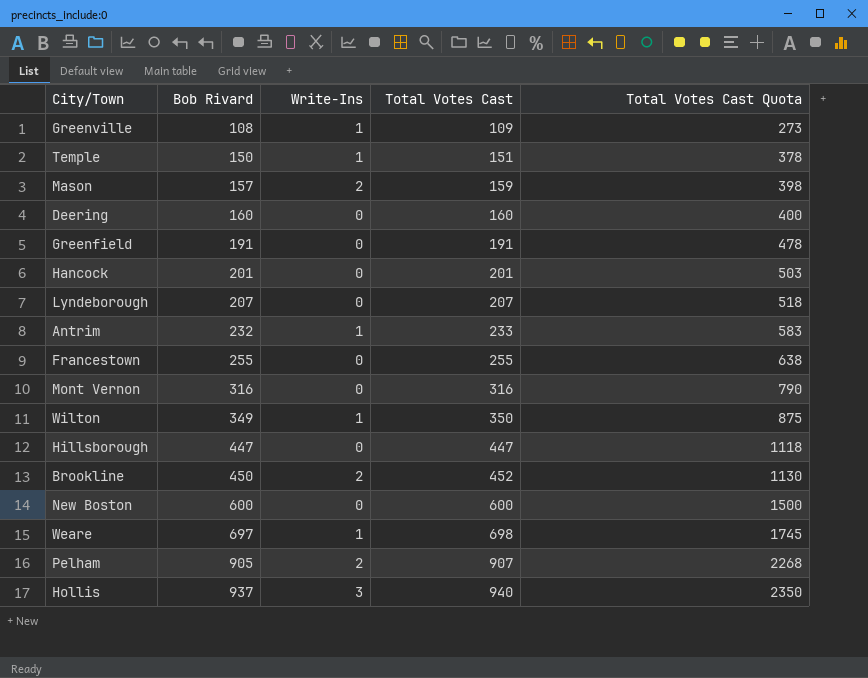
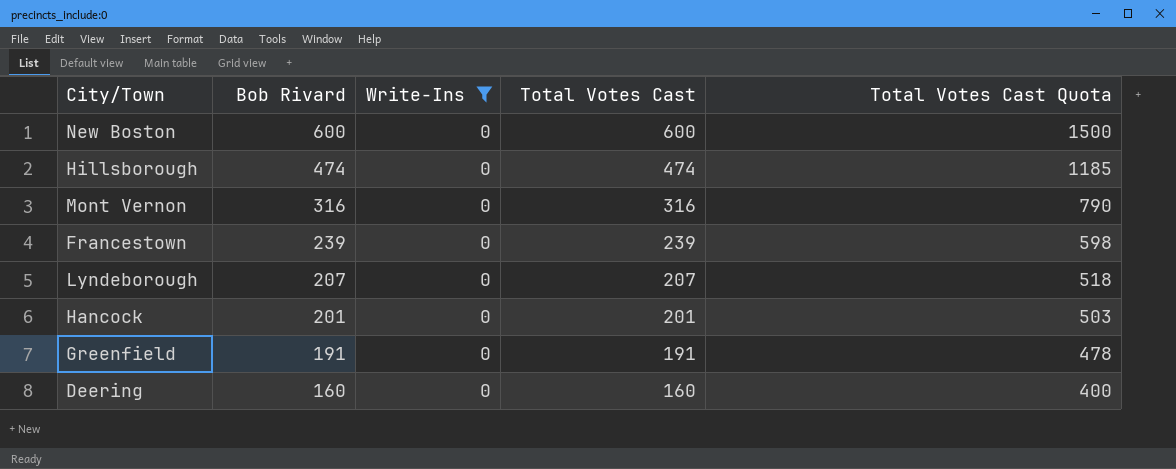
filter: none -> Write-Ins = 0
row order: Bob Rivard ascending -> Bob Rivard descending
Hillsborough | Bob Rivard: 447 -> 474
Hillsborough | Total Votes Cast: 447 -> 474
Hillsborough | Total Votes Cast Quota: 1118 -> 1185
Francestown | Bob Rivard: 255 -> 239
Francestown | Total Votes Cast: 255 -> 239
Francestown | Total Votes Cast Quota: 638 -> 598

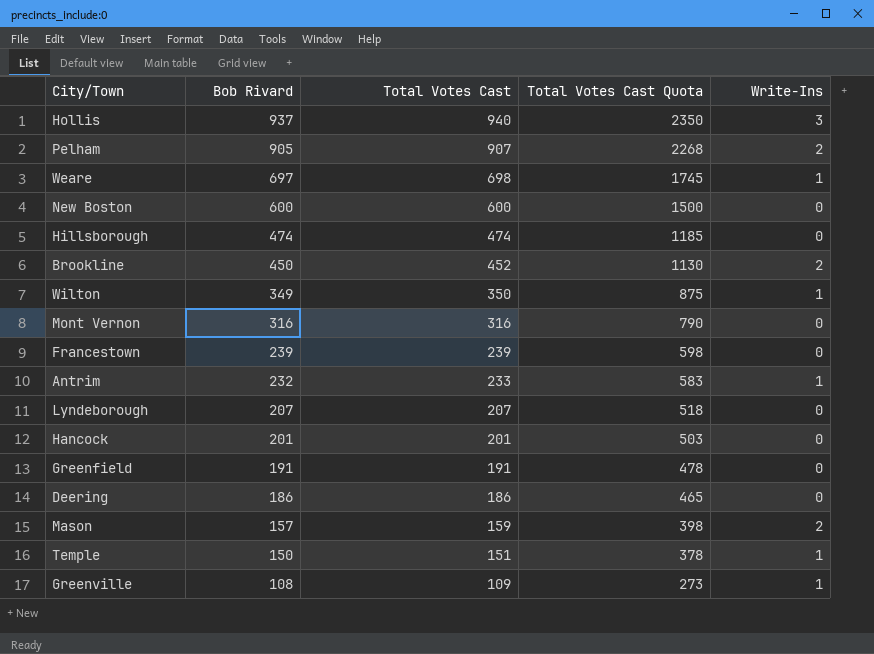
filter: Write-Ins = 0 -> none
column Write-Ins | position: 3 -> 5
Deering | Bob Rivard: 160 -> 186
Deering | Total Votes Cast: 160 -> 186
Deering | Total Votes Cast Quota: 400 -> 465

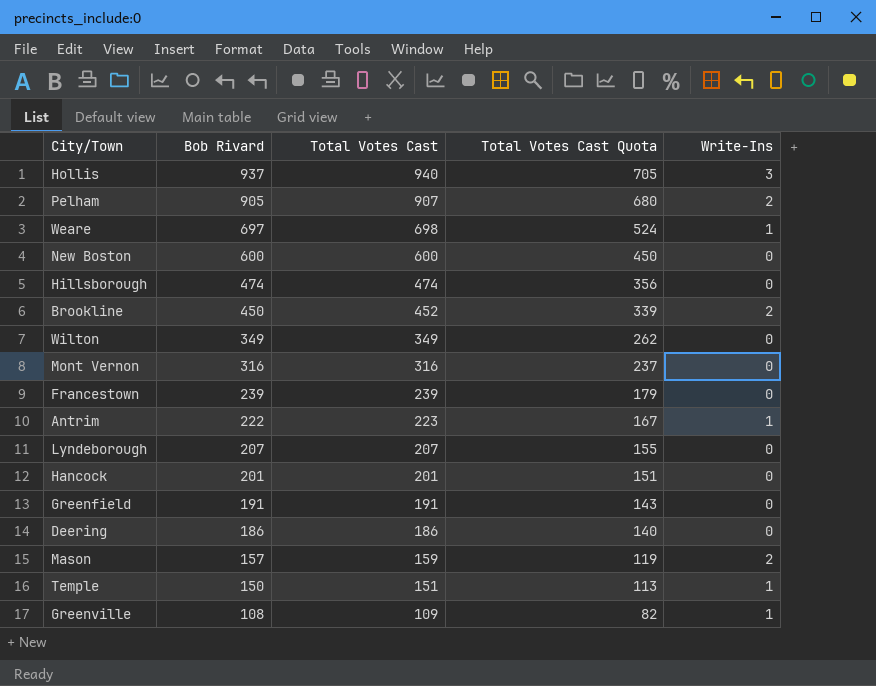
column Total Votes Cast Quota | formula: [Total Votes Cast] * 2.5 -> [Total Votes Cast] * 0.75
Wilton | Total Votes Cast: 350 -> 349
Wilton | Write-Ins: 1 -> 0
Antrim | Bob Rivard: 232 -> 222
Antrim | Total Votes Cast: 233 -> 223

